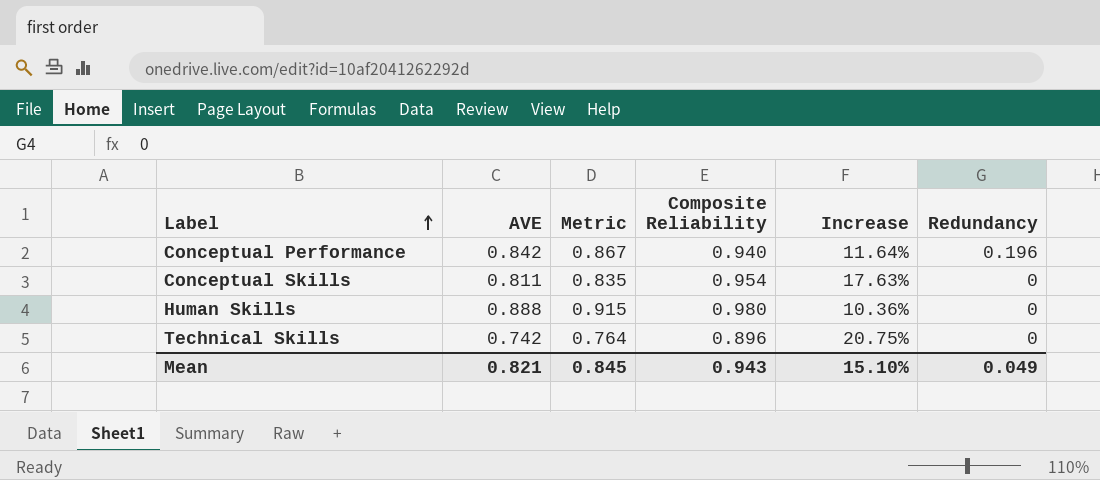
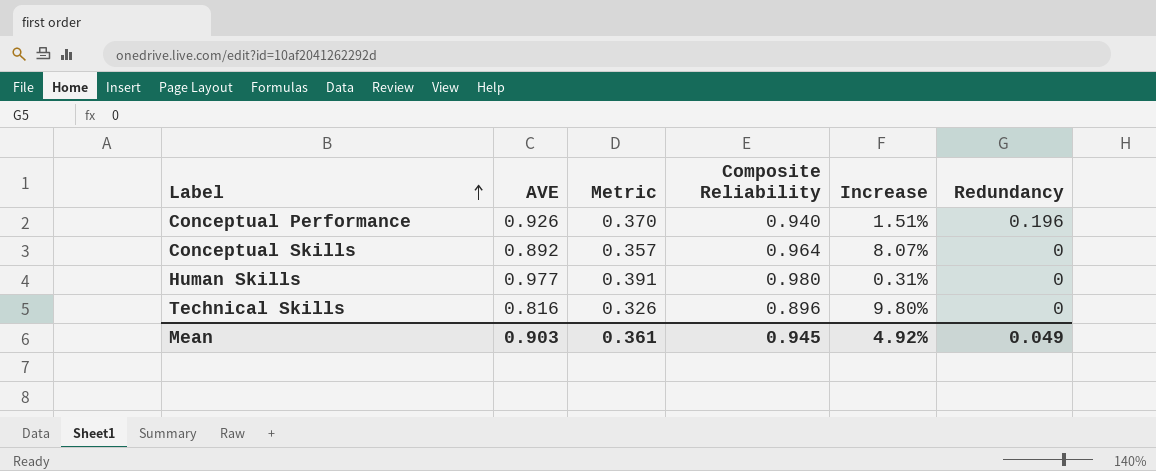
column Metric | formula: [AVE] * 1.03 -> [AVE] * 0.4
Conceptual Performance | AVE: 0.842 -> 0.926
Conceptual Performance | Increase: 11.64% -> 1.51%
Conceptual Skills | AVE: 0.811 -> 0.892
Conceptual Skills | Composite Reliability: 0.954 -> 0.964
Conceptual Skills | Increase: 17.63% -> 8.07%
Human Skills | AVE: 0.888 -> 0.977
Human Skills | Increase: 10.36% -> 0.31%
Technical Skills | AVE: 0.742 -> 0.816
Technical Skills | Increase: 20.75% -> 9.80%
Mean | AVE: 0.821 -> 0.903
Mean | Metric: 0.845 -> 0.361
Mean | Composite Reliability: 0.943 -> 0.945
Mean | Increase: 15.10% -> 4.92%

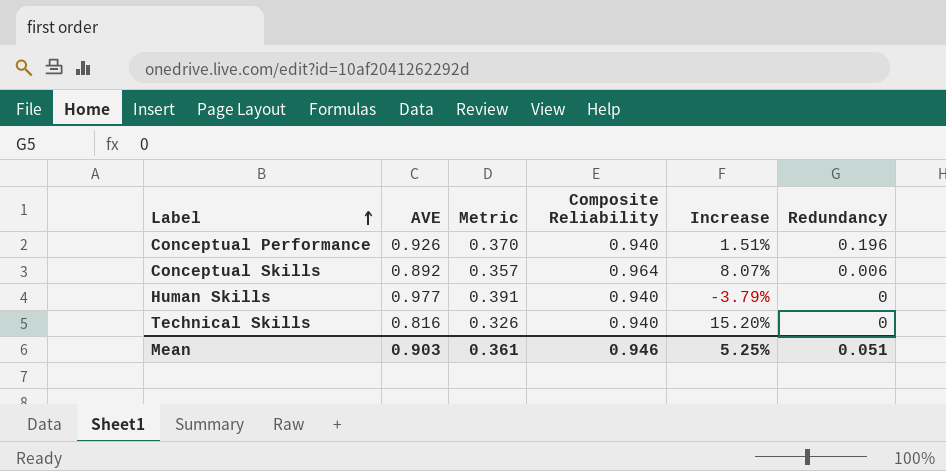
Conceptual Skills | Redundancy: 0 -> 0.006
Human Skills | Composite Reliability: 0.980 -> 0.940
Human Skills | Increase: 0.31% -> -3.79%
Technical Skills | Composite Reliability: 0.896 -> 0.940
Technical Skills | Increase: 9.80% -> 15.20%
Mean | Composite Reliability: 0.945 -> 0.946
Mean | Increase: 4.92% -> 5.25%
Mean | Redundancy: 0.049 -> 0.051

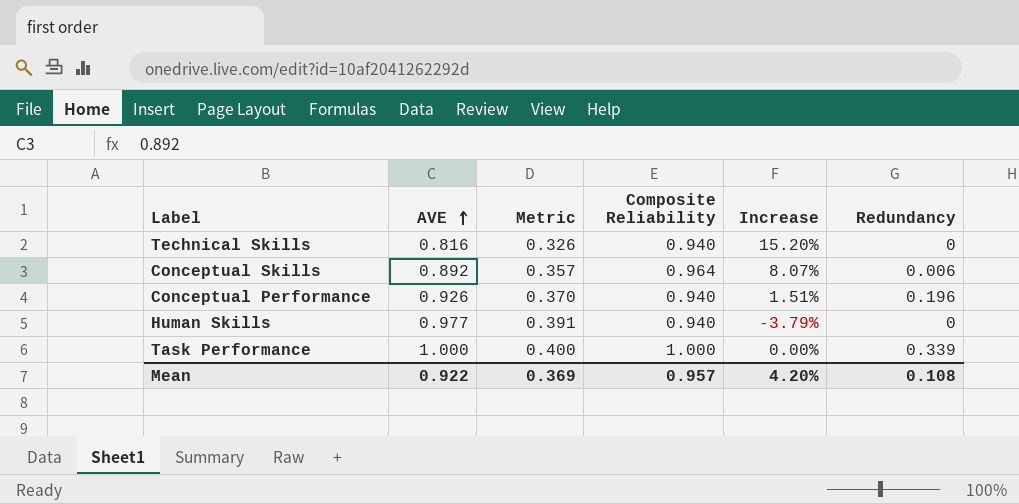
row order: Label ascending -> AVE ascending
row Task Performance: none -> 1.000 | 0.400 | 1.000 | 0.00% | 0.339
Mean | AVE: 0.903 -> 0.922
Mean | Metric: 0.361 -> 0.369
Mean | Composite Reliability: 0.946 -> 0.957
Mean | Increase: 5.25% -> 4.20%
Mean | Redundancy: 0.051 -> 0.108

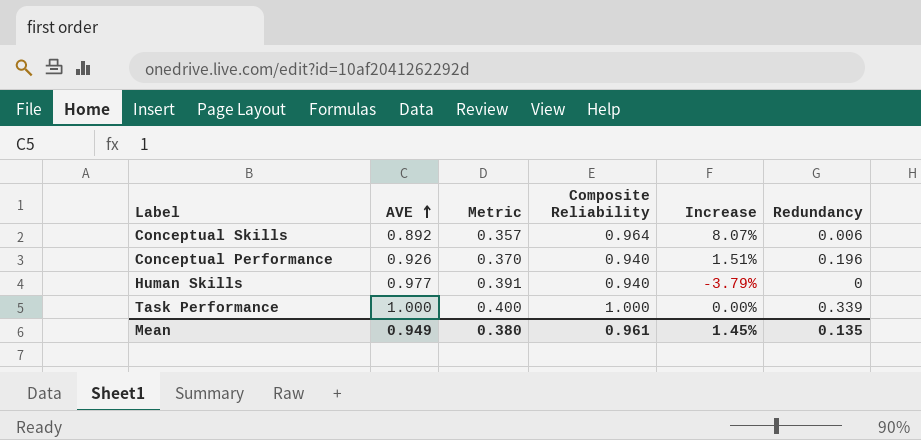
row Technical Skills: 0.816 | 0.326 | 0.940 | 15.20% | 0 -> none
Mean | AVE: 0.922 -> 0.949
Mean | Metric: 0.369 -> 0.380
Mean | Composite Reliability: 0.957 -> 0.961
Mean | Increase: 4.20% -> 1.45%
Mean | Redundancy: 0.108 -> 0.135

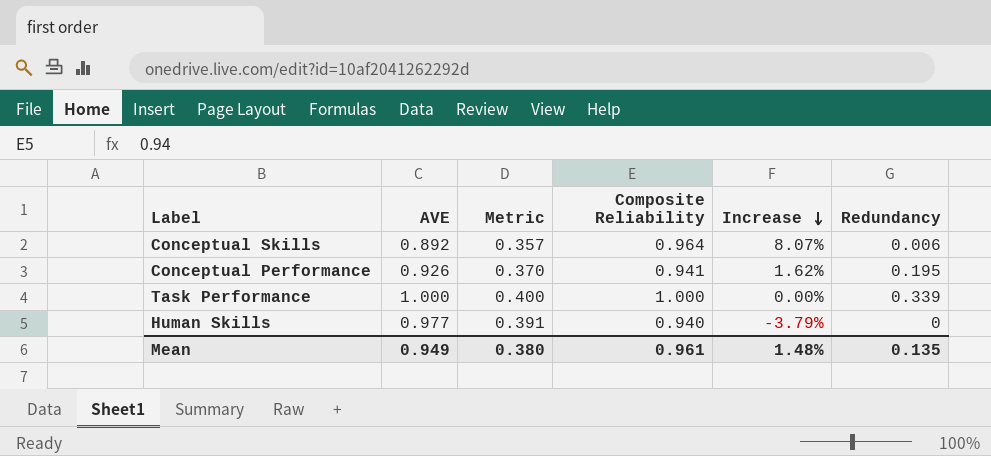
row order: AVE ascending -> Increase descending
Conceptual Performance | Composite Reliability: 0.940 -> 0.941
Conceptual Performance | Increase: 1.51% -> 1.62%
Conceptual Performance | Redundancy: 0.196 -> 0.195
Mean | Increase: 1.45% -> 1.48%

